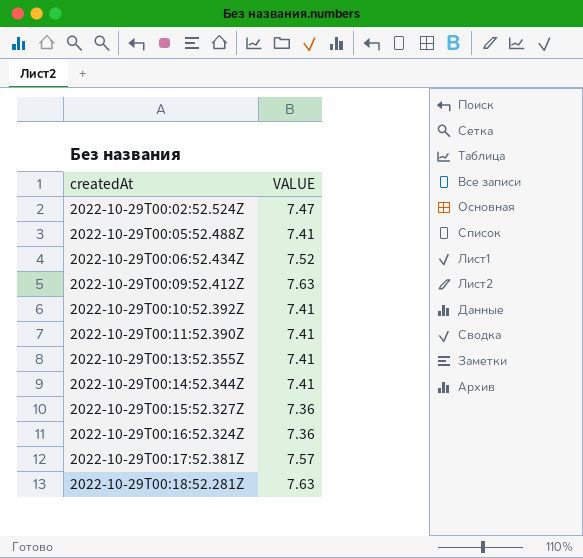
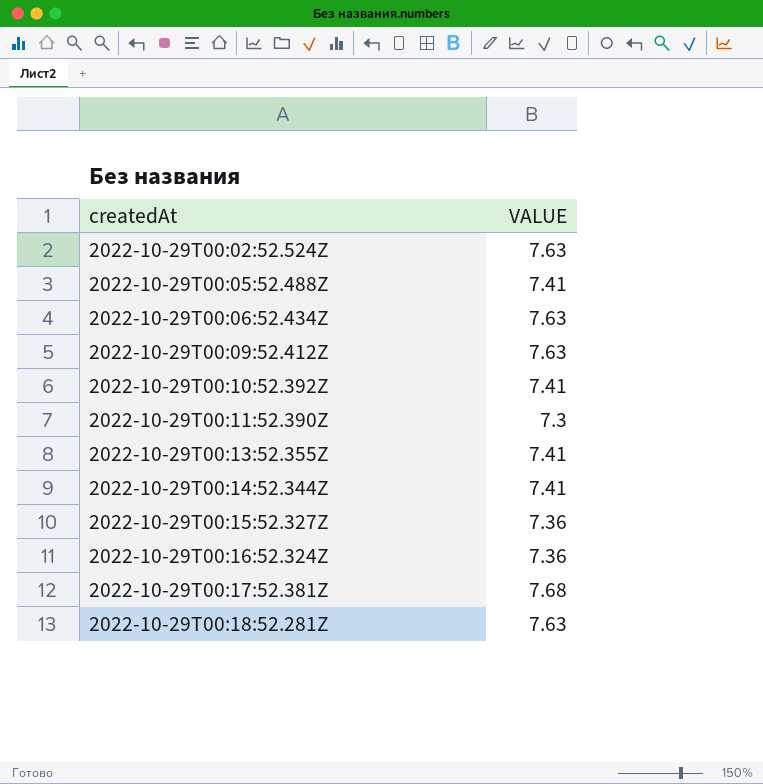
2022-10-29T00:02:52.524Z | VALUE: 7.47 -> 7.63
2022-10-29T00:06:52.434Z | VALUE: 7.52 -> 7.63
2022-10-29T00:11:52.390Z | VALUE: 7.41 -> 7.3
2022-10-29T00:17:52.381Z | VALUE: 7.57 -> 7.68

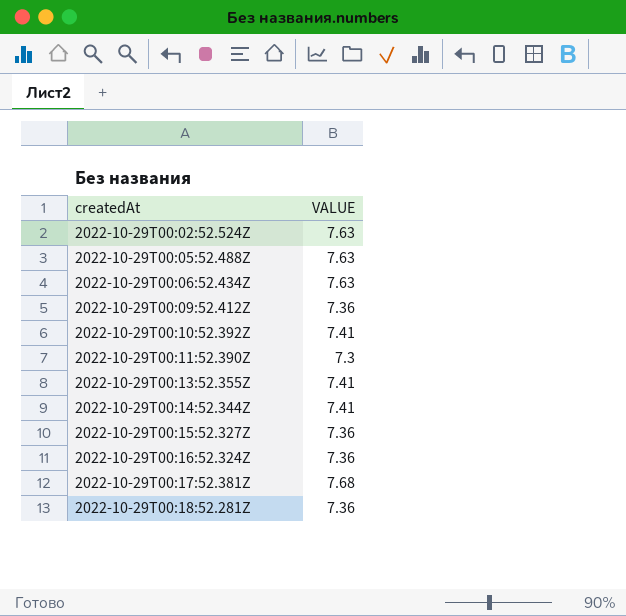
2022-10-29T00:05:52.488Z | VALUE: 7.41 -> 7.63
2022-10-29T00:09:52.412Z | VALUE: 7.63 -> 7.36
2022-10-29T00:18:52.281Z | VALUE: 7.63 -> 7.36

